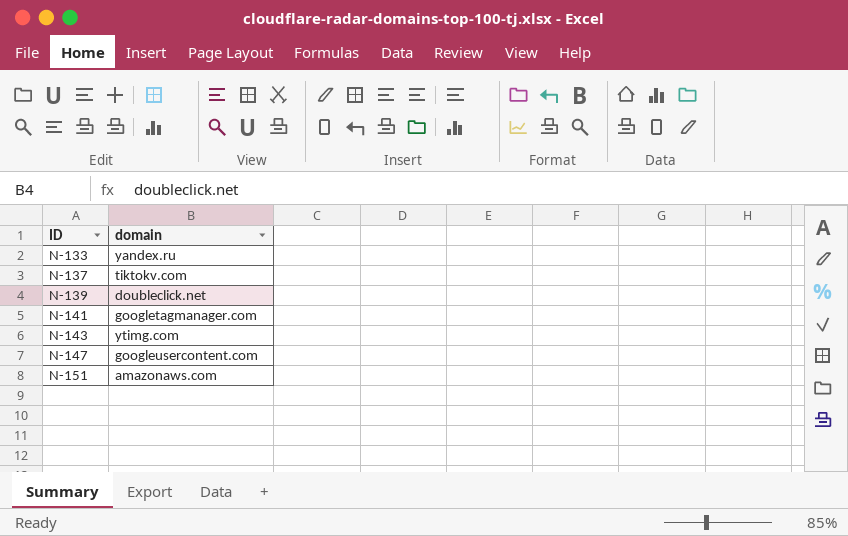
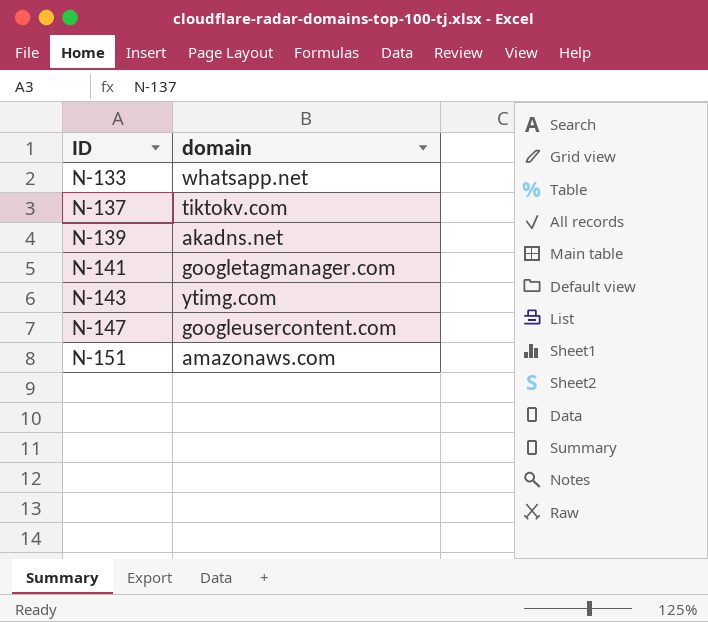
N-133 | domain: yandex.ru -> whatsapp.net
N-139 | domain: doubleclick.net -> akadns.net

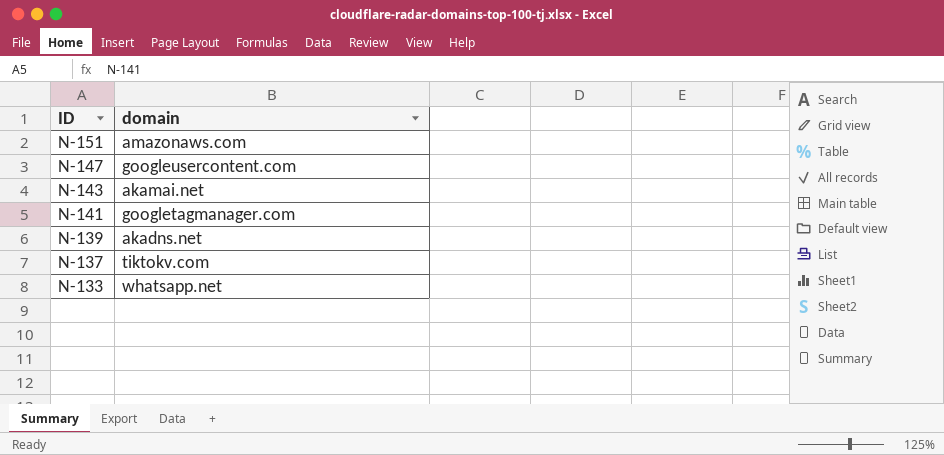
row order: ID ascending -> ID descending
N-143 | domain: ytimg.com -> akamai.net

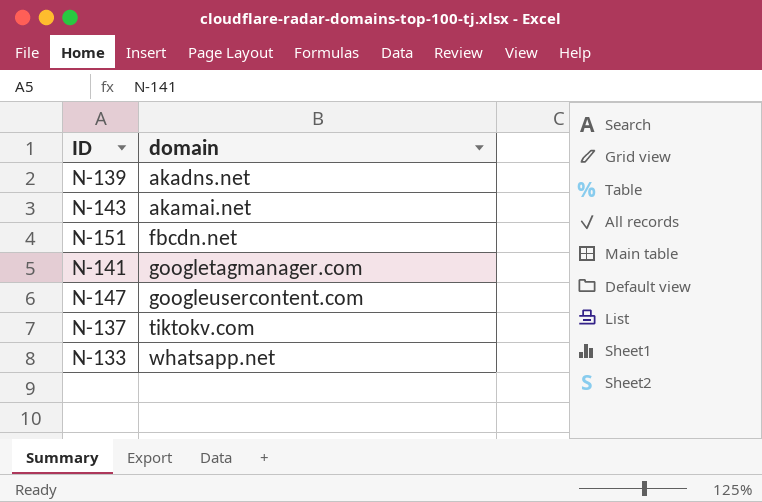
row order: ID descending -> domain ascending
N-151 | domain: amazonaws.com -> fbcdn.net

